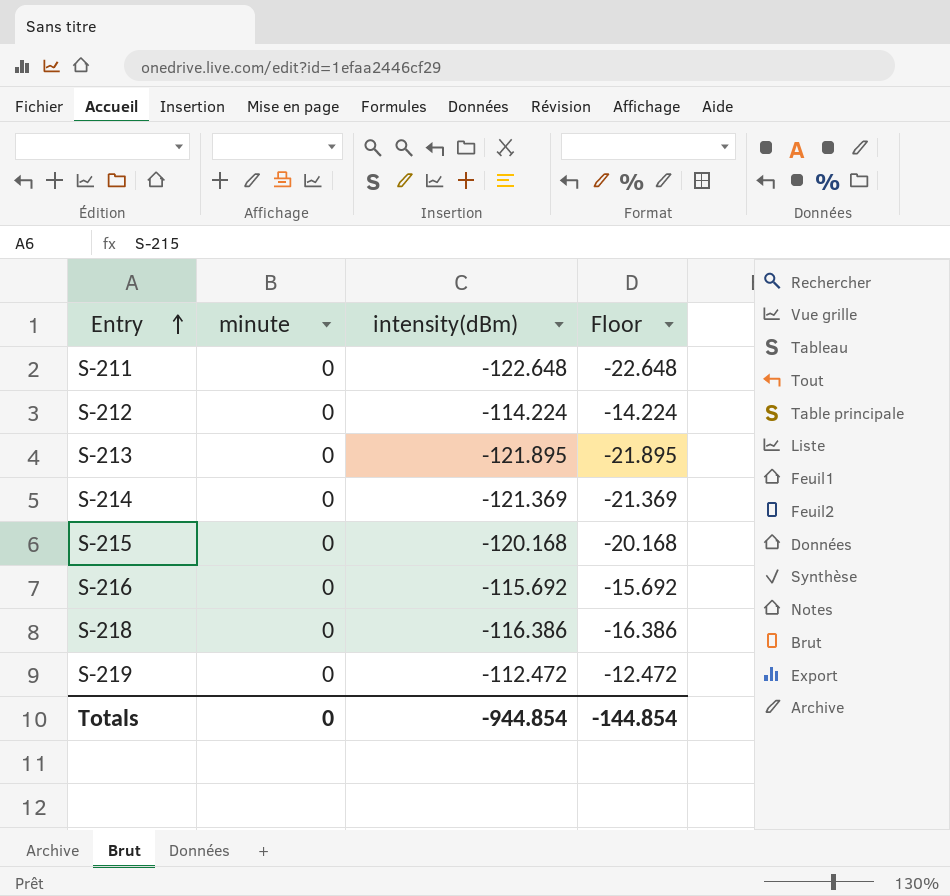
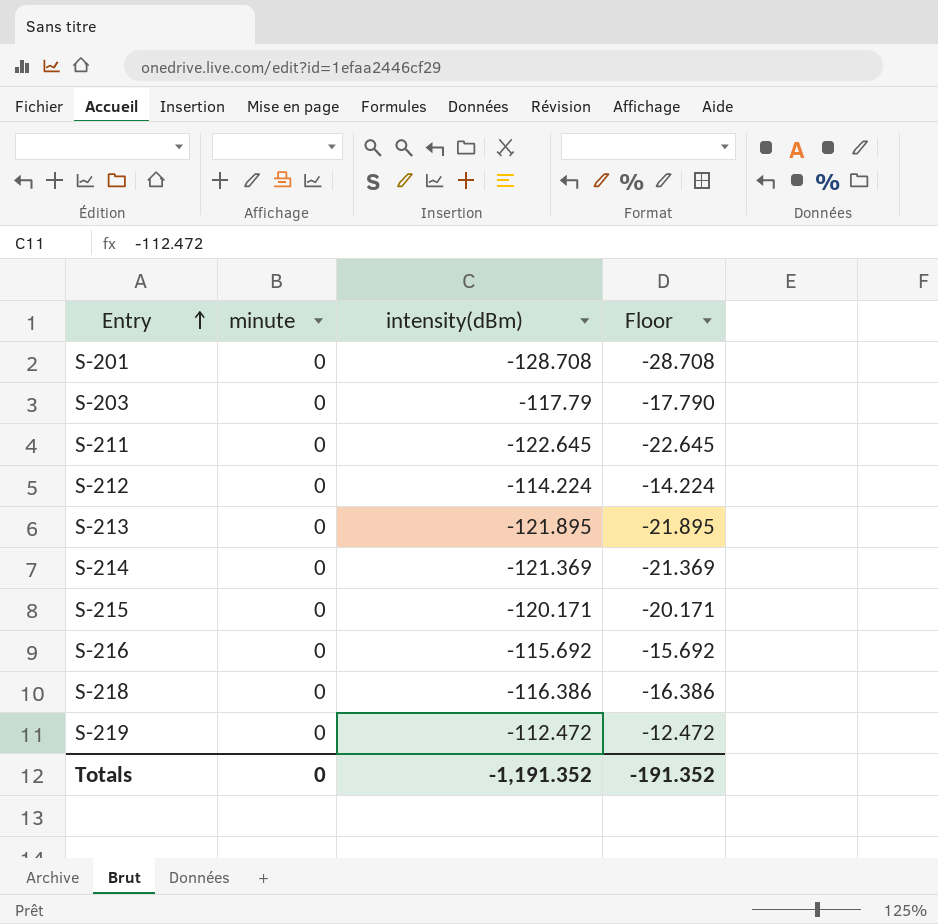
row S-201: none -> 0 | -128.708 | -28.708
row S-203: none -> 0 | -117.79 | -17.790
S-211 | intensity(dBm): -122.648 -> -122.645
S-211 | Floor: -22.648 -> -22.645
S-215 | intensity(dBm): -120.168 -> -120.171
S-215 | Floor: -20.168 -> -20.171
Totals | intensity(dBm): -944.854 -> -1,191.352
Totals | Floor: -144.854 -> -191.352

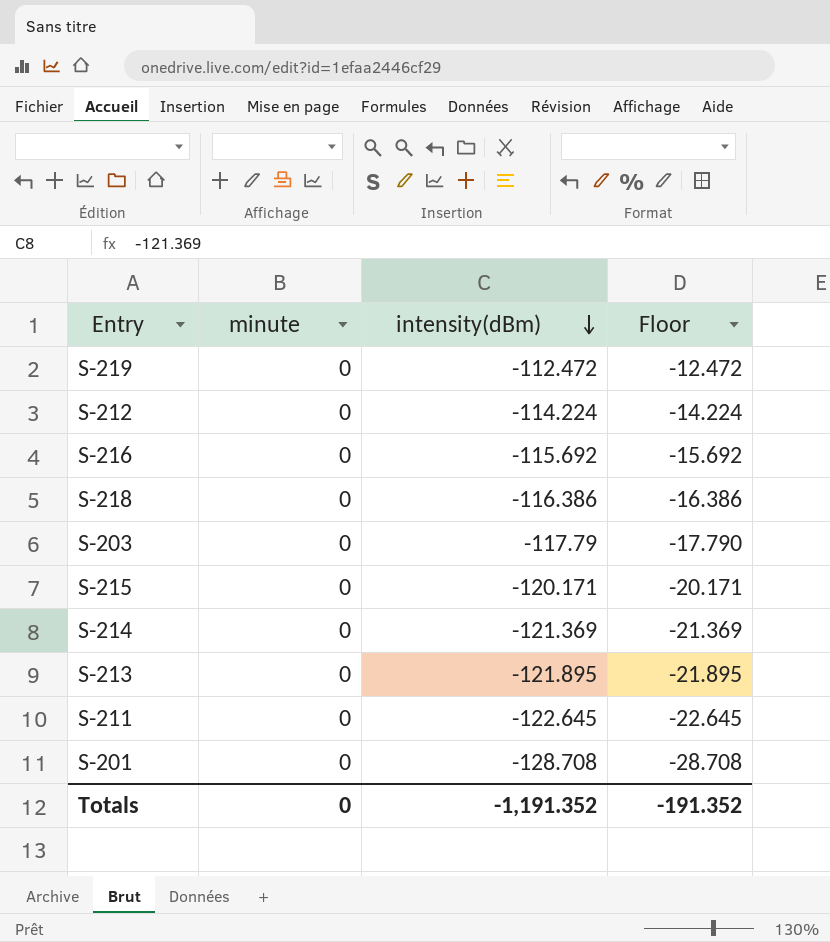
row order: Entry ascending -> intensity(dBm) descending

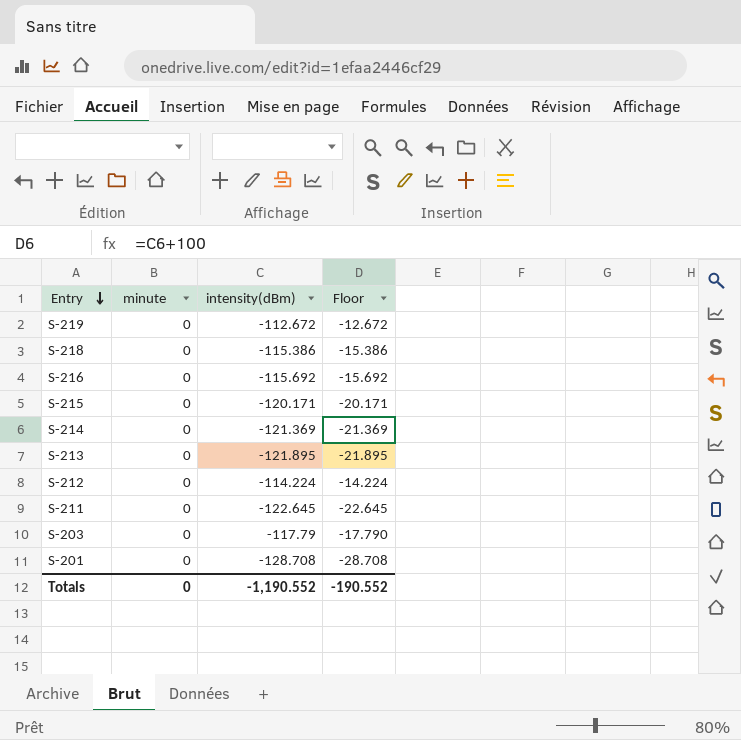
row order: intensity(dBm) descending -> Entry descending
S-219 | intensity(dBm): -112.472 -> -112.672
S-219 | Floor: -12.472 -> -12.672
S-218 | intensity(dBm): -116.386 -> -115.386
S-218 | Floor: -16.386 -> -15.386
Totals | intensity(dBm): -1,191.352 -> -1,190.552
Totals | Floor: -191.352 -> -190.552

